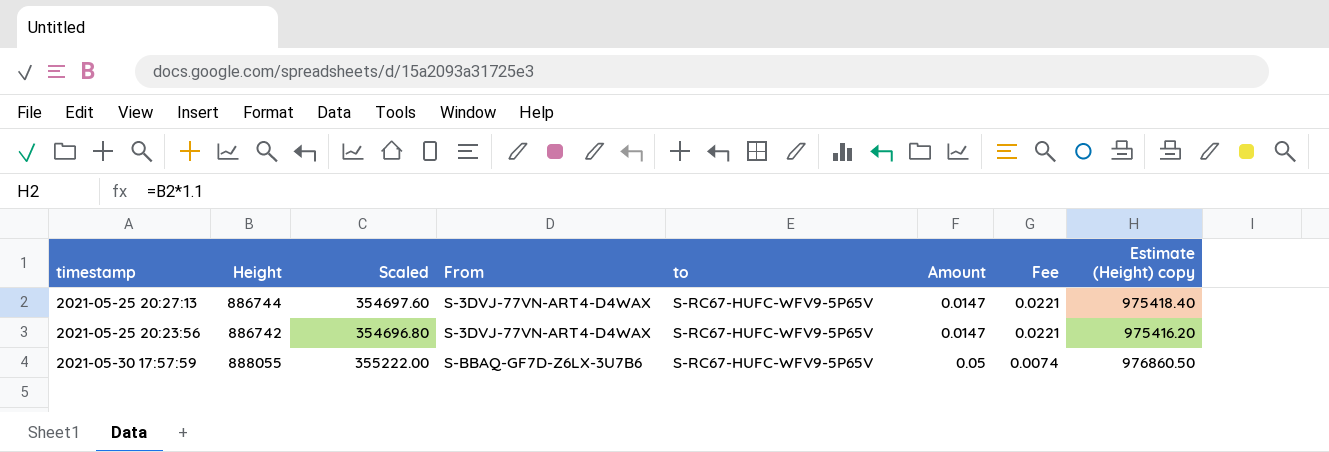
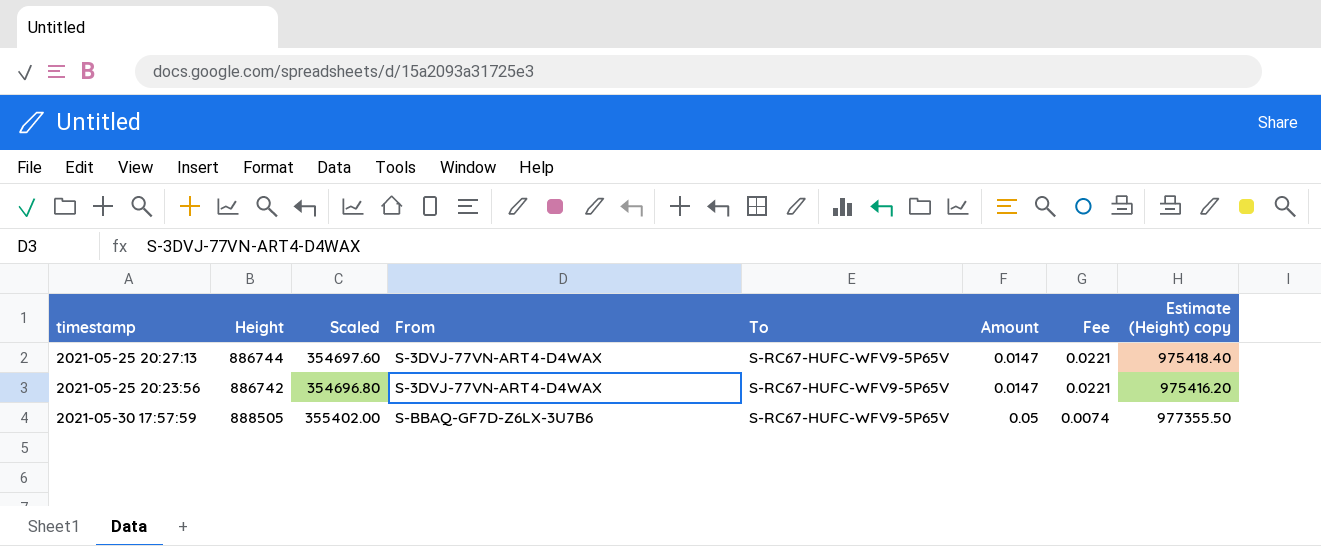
column name: to -> To
2021-05-30 17:57:59 | Height: 888055 -> 888505
2021-05-30 17:57:59 | Scaled: 355222.00 -> 355402.00
2021-05-30 17:57:59 | Estimate (Height) copy: 976860.50 -> 977355.50

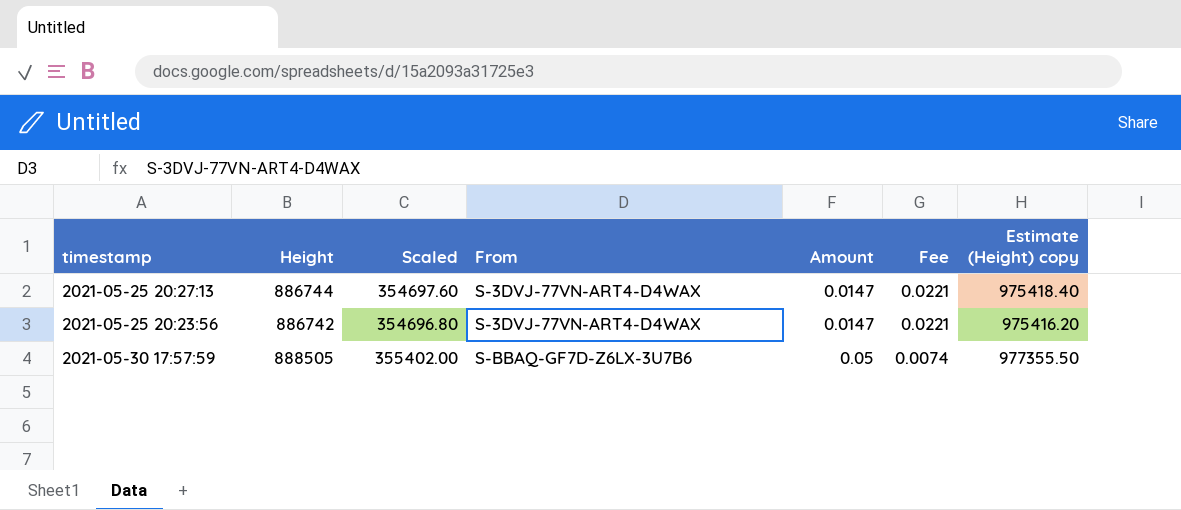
column To | position: 5 -> none

